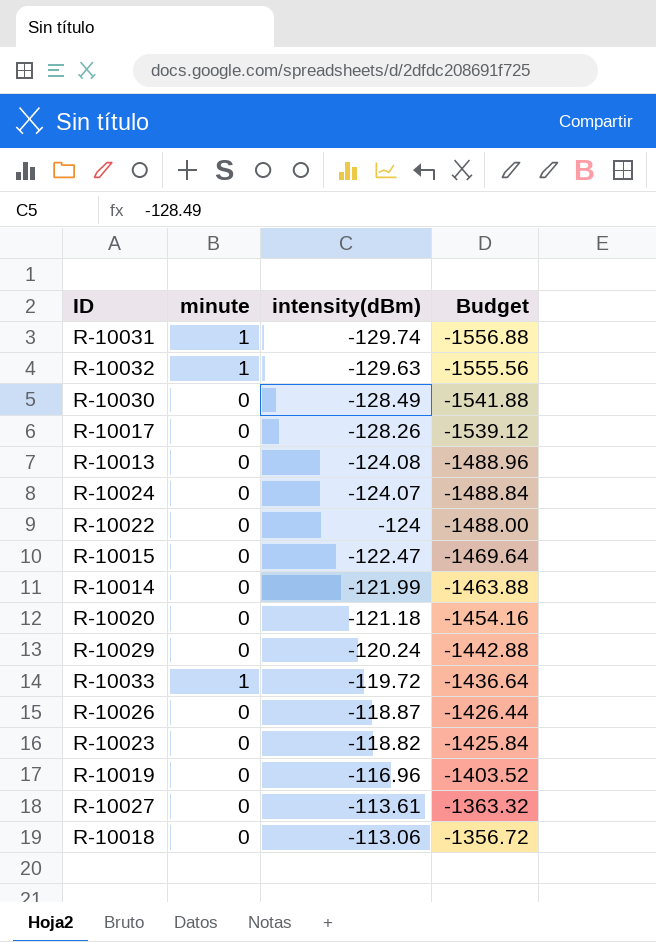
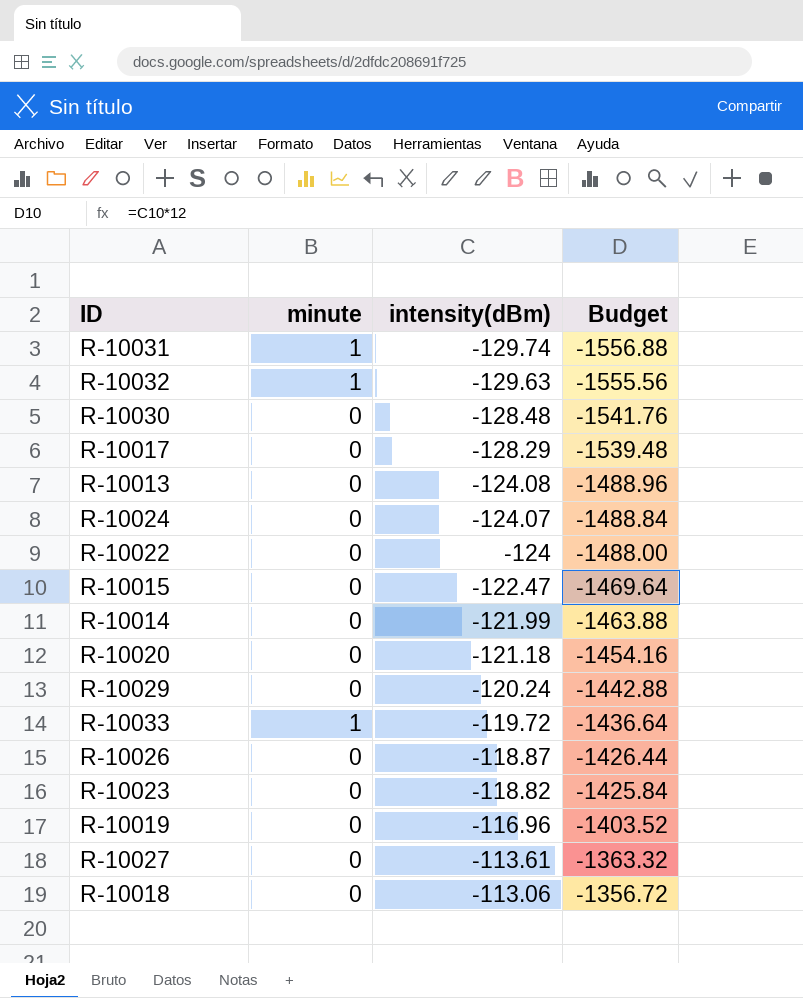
R-10030 | intensity(dBm): -128.49 -> -128.48
R-10030 | Budget: -1541.88 -> -1541.76
R-10017 | intensity(dBm): -128.26 -> -128.29
R-10017 | Budget: -1539.12 -> -1539.48

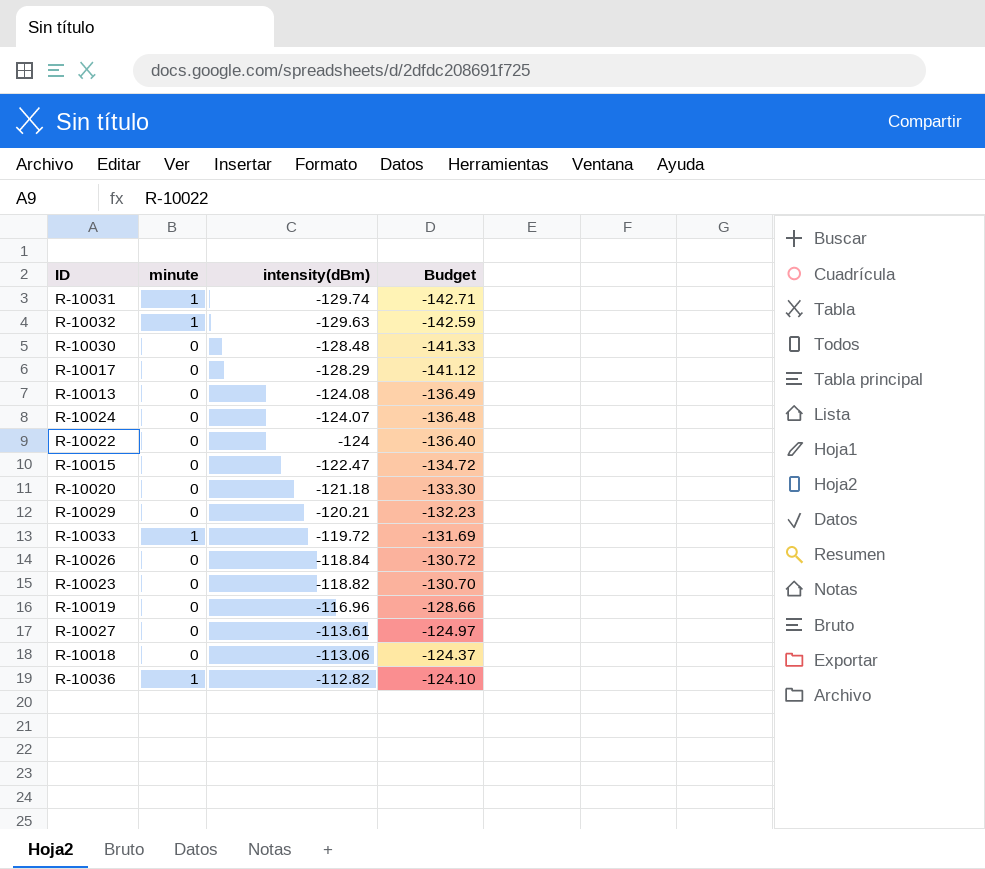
column Budget | formula: [intensity(dBm)] * 12 -> [intensity(dBm)] * 1.1
row R-10014: 0 | -121.99 | -1463.88 -> none
R-10029 | intensity(dBm): -120.24 -> -120.21
R-10026 | intensity(dBm): -118.87 -> -118.84
row R-10036: none -> 1 | -112.82 | -124.10

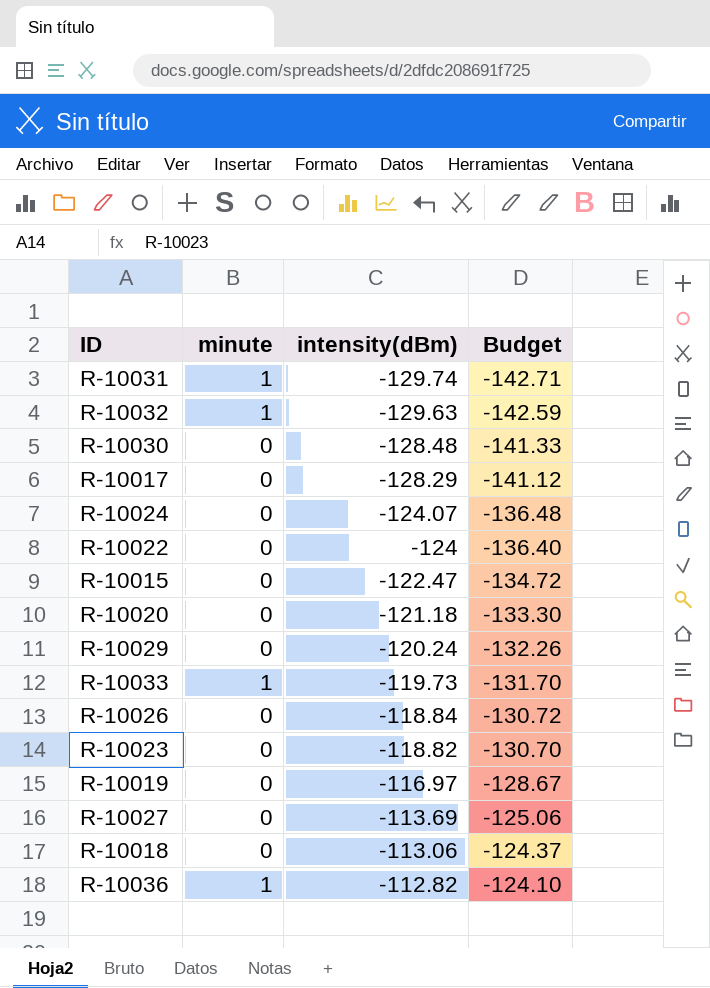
row R-10013: 0 | -124.08 | -136.49 -> none
R-10029 | intensity(dBm): -120.21 -> -120.24
R-10029 | Budget: -132.23 -> -132.26
R-10033 | intensity(dBm): -119.72 -> -119.73
R-10033 | Budget: -131.69 -> -131.70
R-10019 | intensity(dBm): -116.96 -> -116.97
R-10019 | Budget: -128.66 -> -128.67
R-10027 | intensity(dBm): -113.61 -> -113.69
R-10027 | Budget: -124.97 -> -125.06

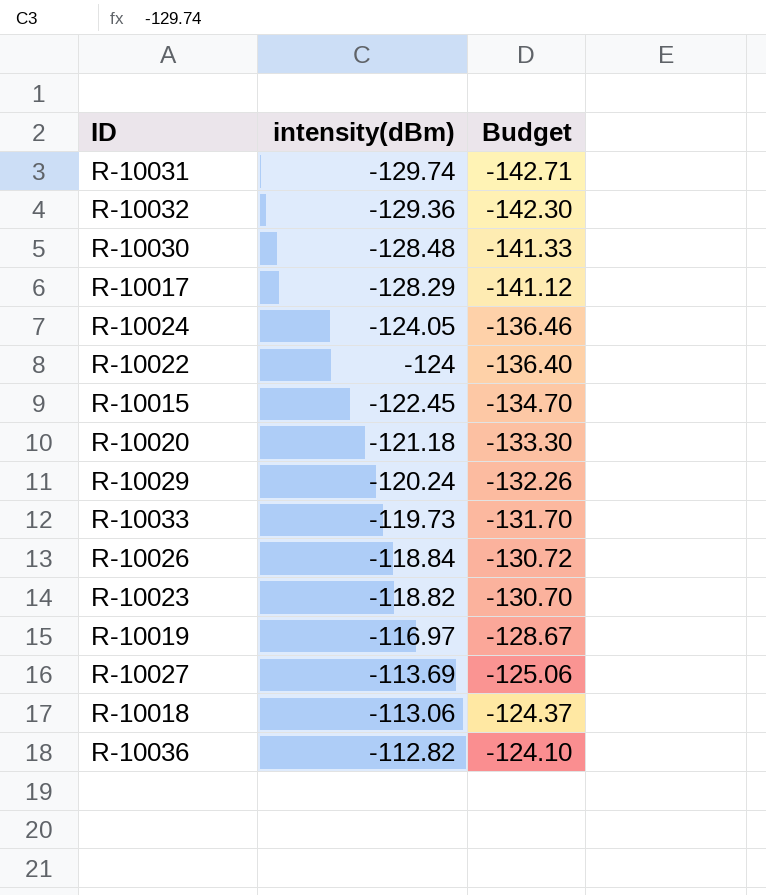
column minute | position: 2 -> none
R-10032 | intensity(dBm): -129.63 -> -129.36
R-10032 | Budget: -142.59 -> -142.30
R-10024 | intensity(dBm): -124.07 -> -124.05
R-10024 | Budget: -136.48 -> -136.46
R-10015 | intensity(dBm): -122.47 -> -122.45
R-10015 | Budget: -134.72 -> -134.70

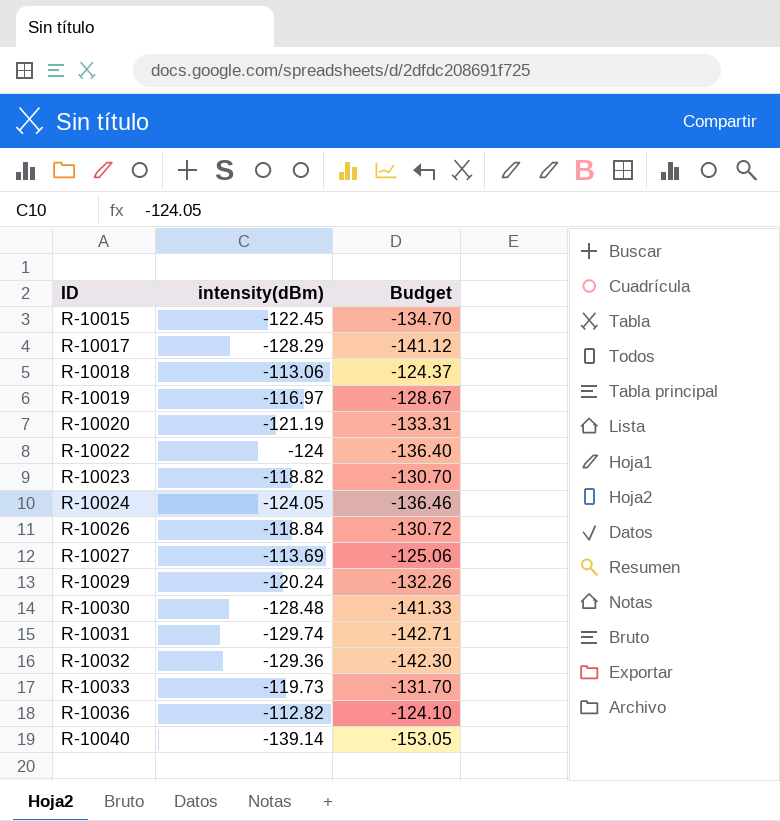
row order: intensity(dBm) ascending -> ID ascending
R-10020 | intensity(dBm): -121.18 -> -121.19
R-10020 | Budget: -133.30 -> -133.31
row R-10040: none -> -139.14 | -153.05

